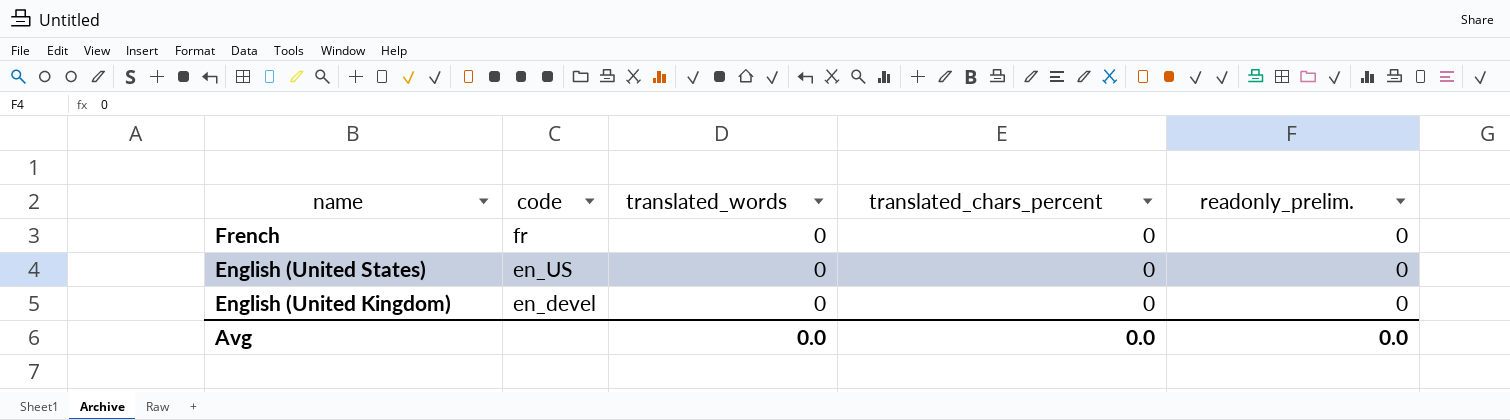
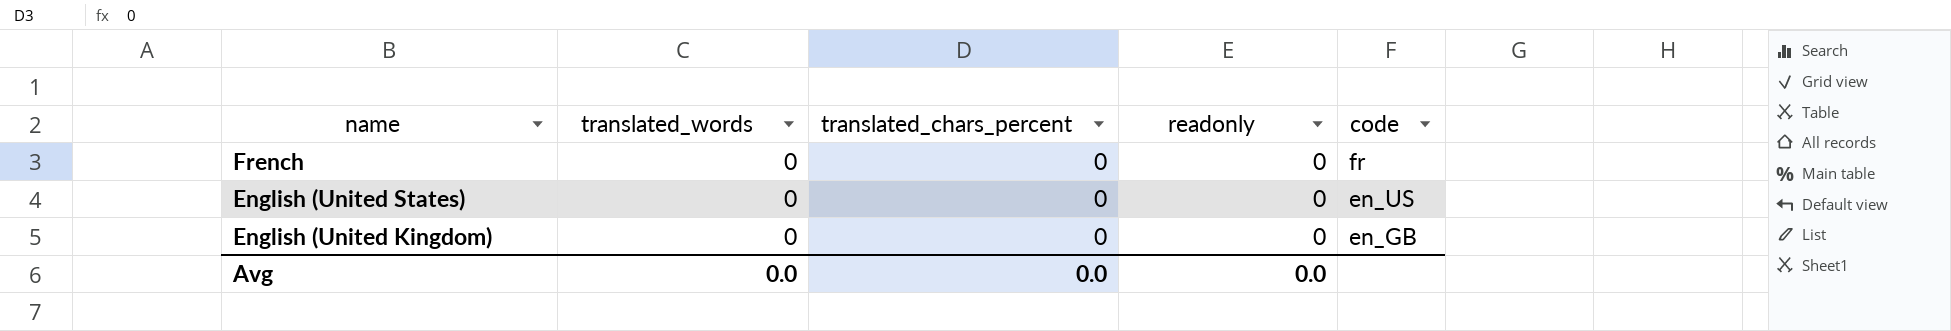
column name: readonly_prelim. -> readonly
column code | position: 2 -> 5
English (United Kingdom) | code: en_devel -> en_GB

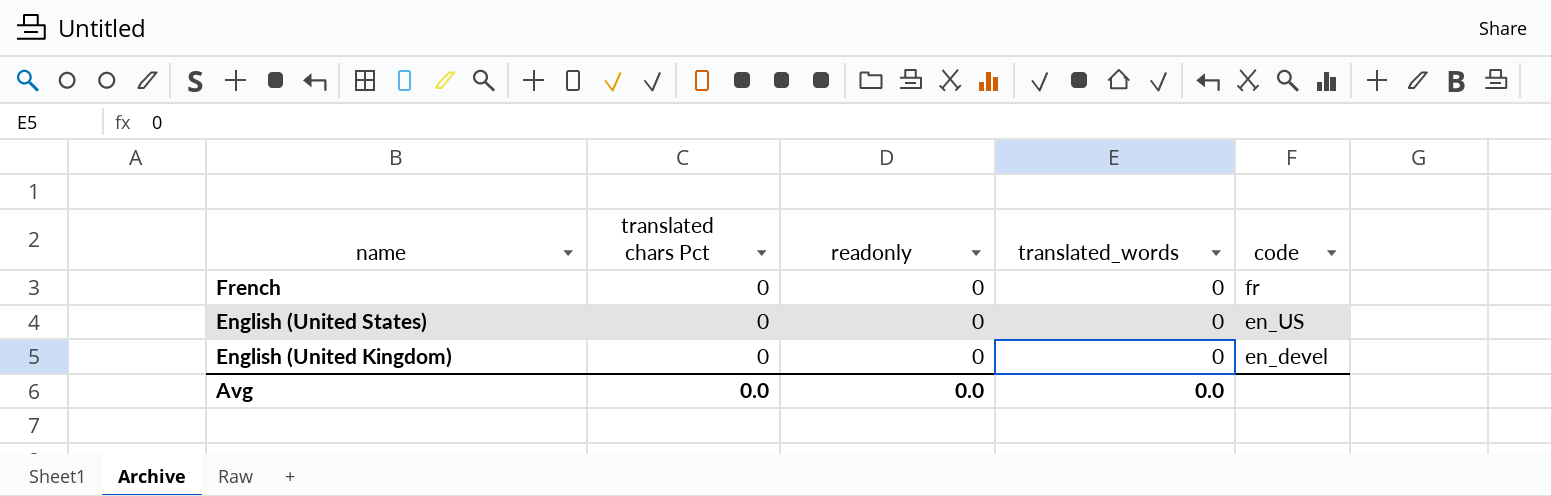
column name: translated_chars_percent -> translated chars Pct
column translated_words | position: 2 -> 4
English (United Kingdom) | code: en_GB -> en_devel

